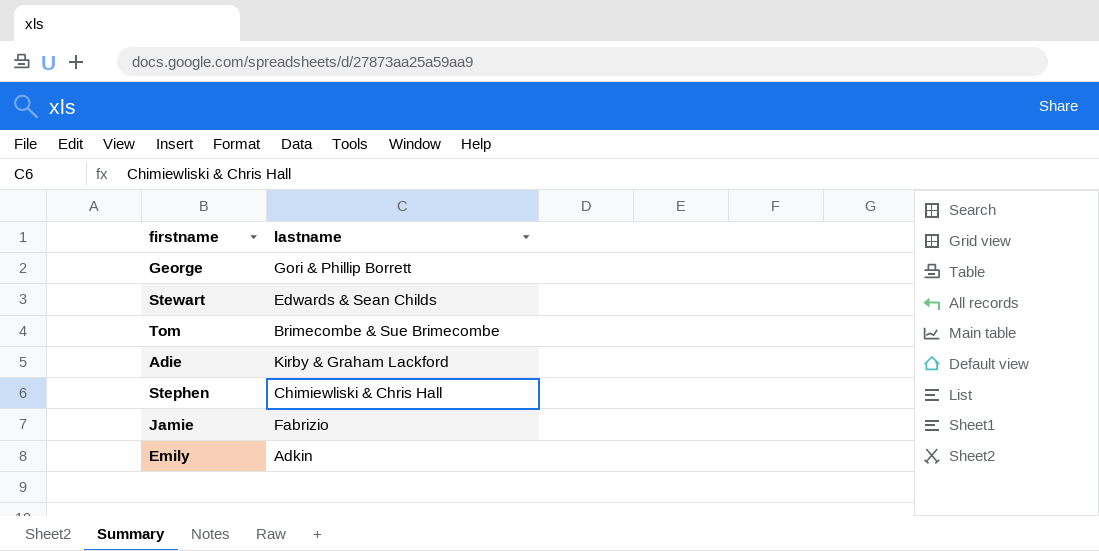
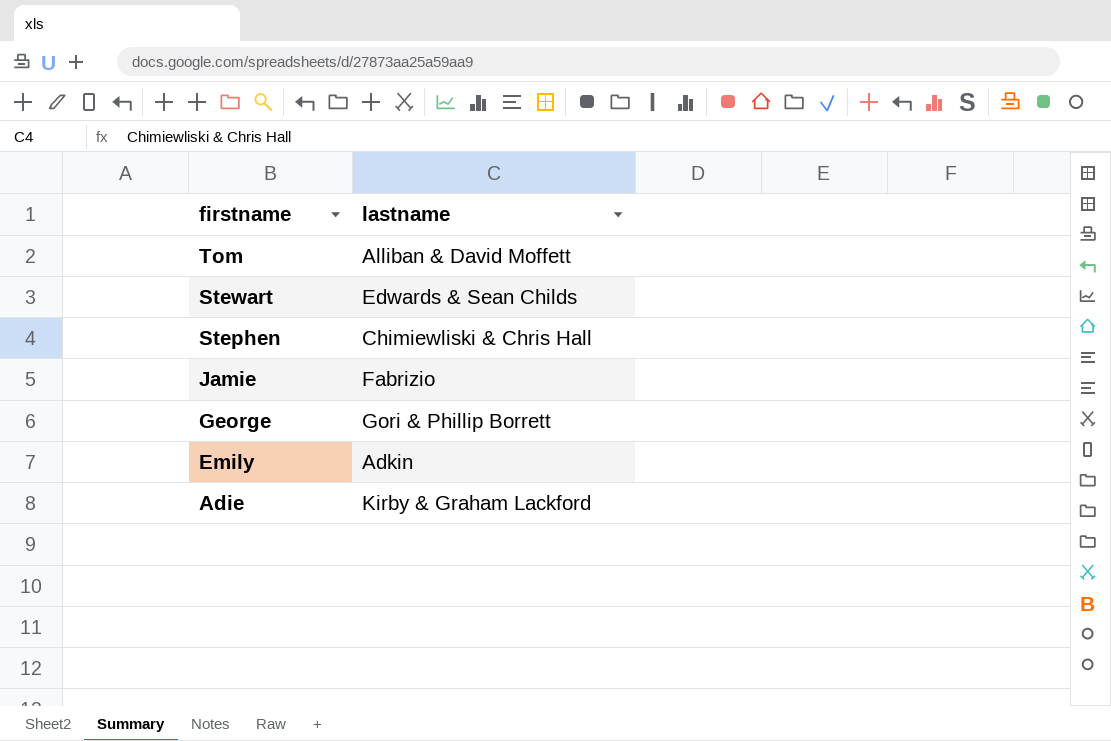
row order: none -> firstname descending
Tom | lastname: Brimecombe & Sue Brimecombe -> Alliban & David Moffett

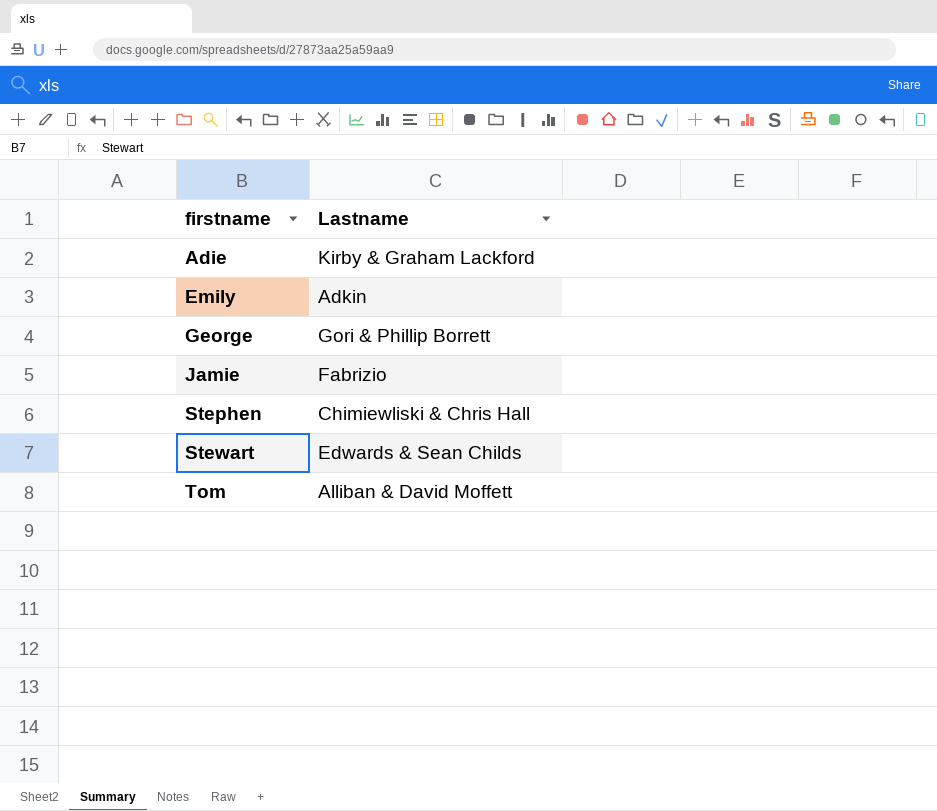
row order: firstname descending -> firstname ascending
column name: lastname -> Lastname

